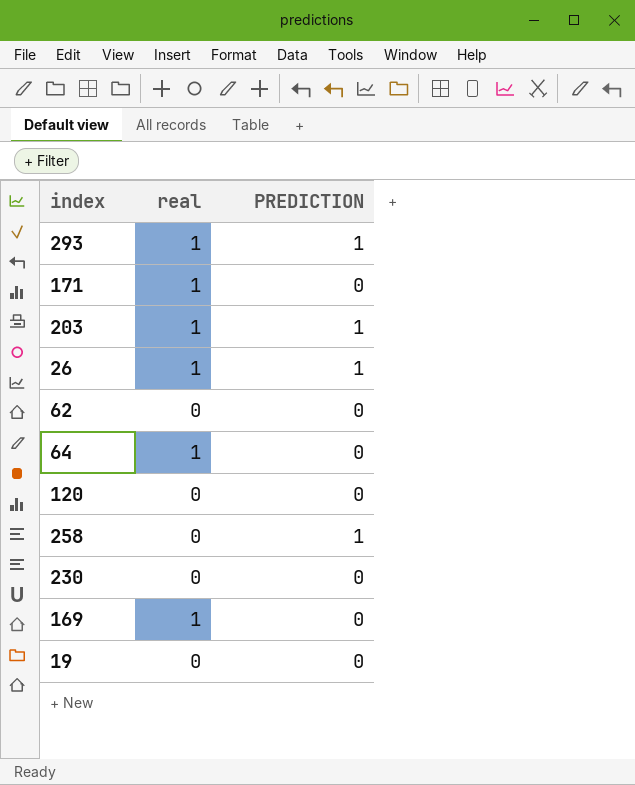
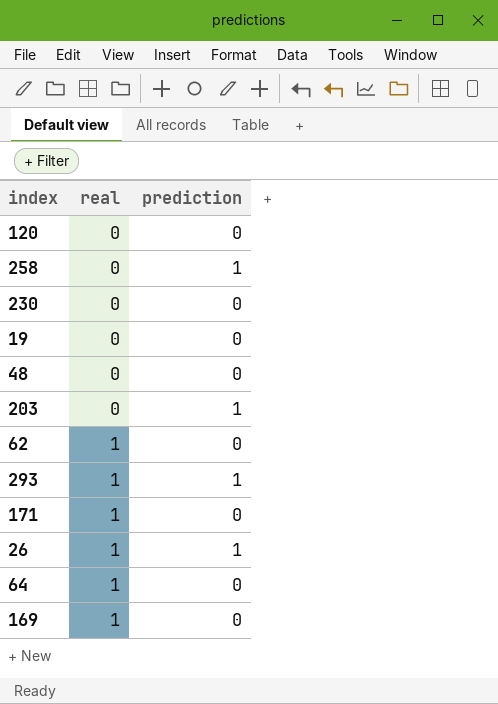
row order: none -> real ascending
column name: PREDICTION -> prediction
row 48: none -> 0 | 0
203 | real: 1 -> 0
62 | real: 0 -> 1

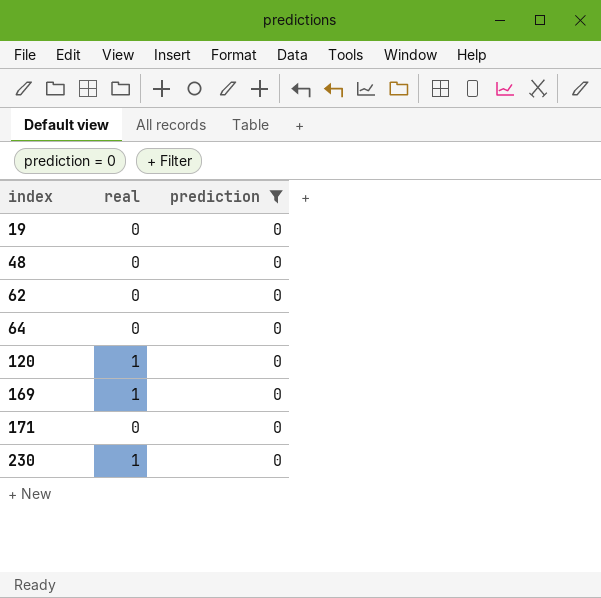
filter: none -> prediction = 0
row order: real ascending -> index ascending
62 | real: 1 -> 0
64 | real: 1 -> 0
120 | real: 0 -> 1
171 | real: 1 -> 0
230 | real: 0 -> 1

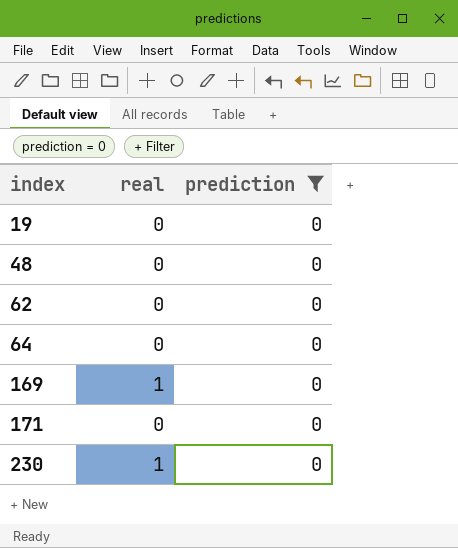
row 120: 1 | 0 -> none

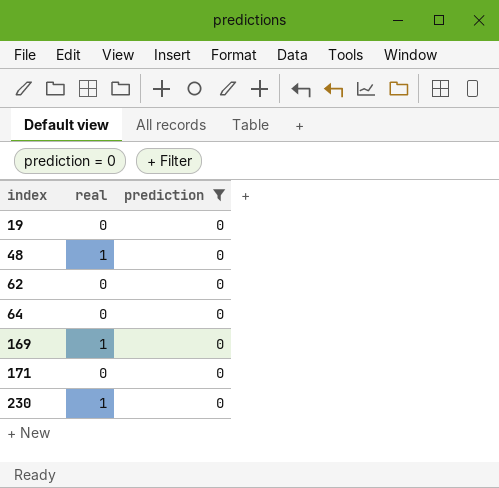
48 | real: 0 -> 1

